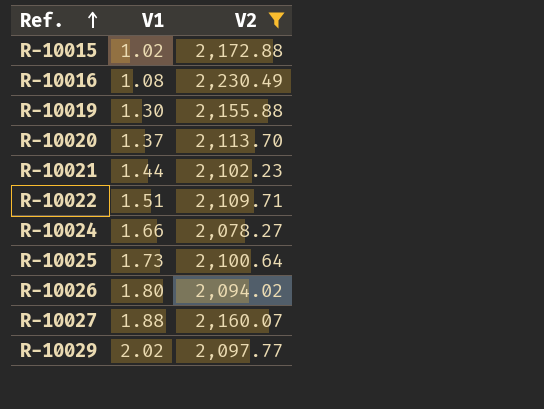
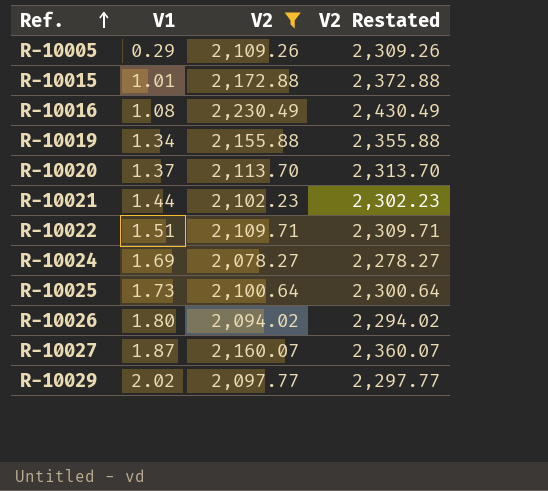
column V2 Restated | formula: none -> [V2] + 200
row R-10005: none -> 0.29 | 2,109.26 | 2,309.26
R-10015 | V1: 1.02 -> 1.01
R-10019 | V1: 1.30 -> 1.34
R-10024 | V1: 1.66 -> 1.69
R-10027 | V1: 1.88 -> 1.87

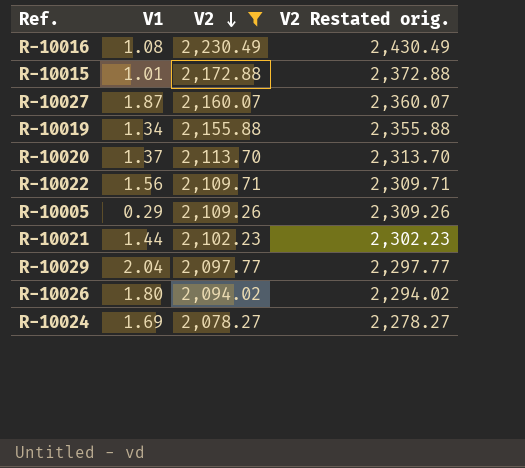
row order: Ref. ascending -> V2 descending
column name: V2 Restated -> V2 Restated orig.
row R-10025: 1.73 | 2,100.64 | 2,300.64 -> none
R-10022 | V1: 1.51 -> 1.56
R-10029 | V1: 2.02 -> 2.04

